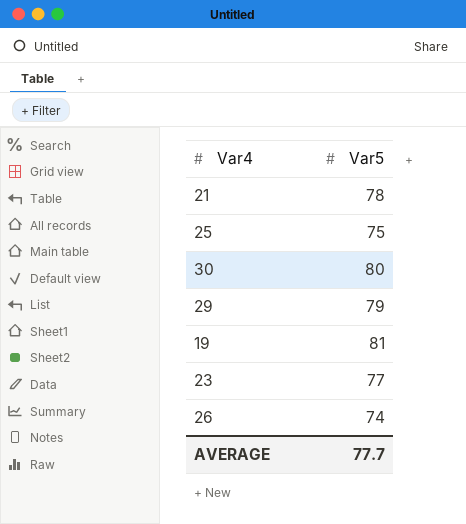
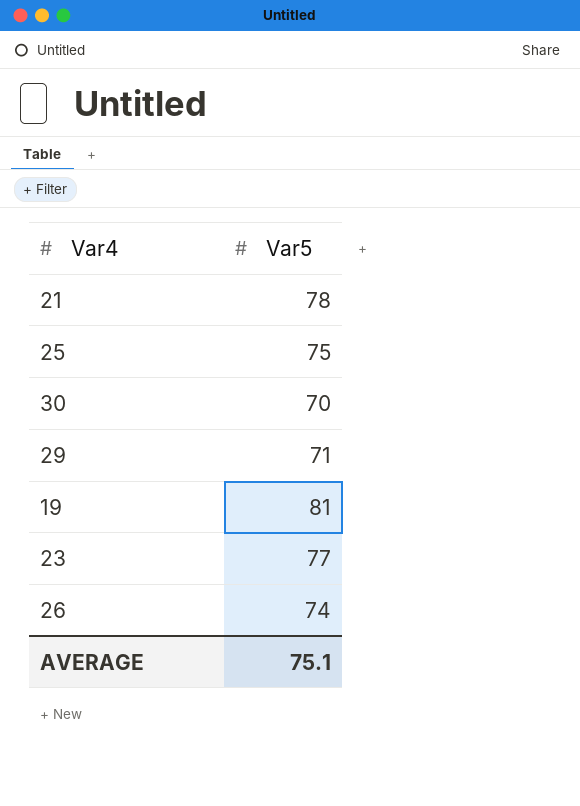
30 | Var5: 80 -> 70
29 | Var5: 79 -> 71
AVERAGE | Var5: 77.7 -> 75.1

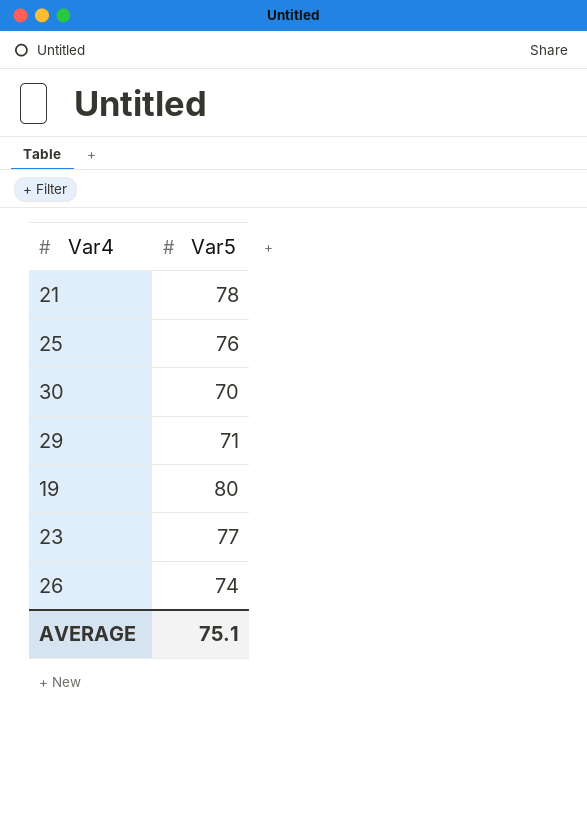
25 | Var5: 75 -> 76
19 | Var5: 81 -> 80

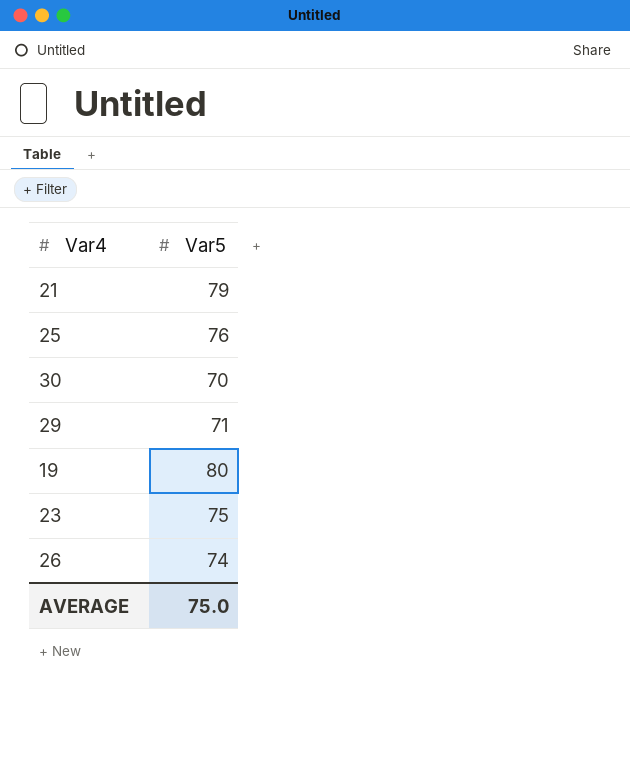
21 | Var5: 78 -> 79
23 | Var5: 77 -> 75
AVERAGE | Var5: 75.1 -> 75.0

